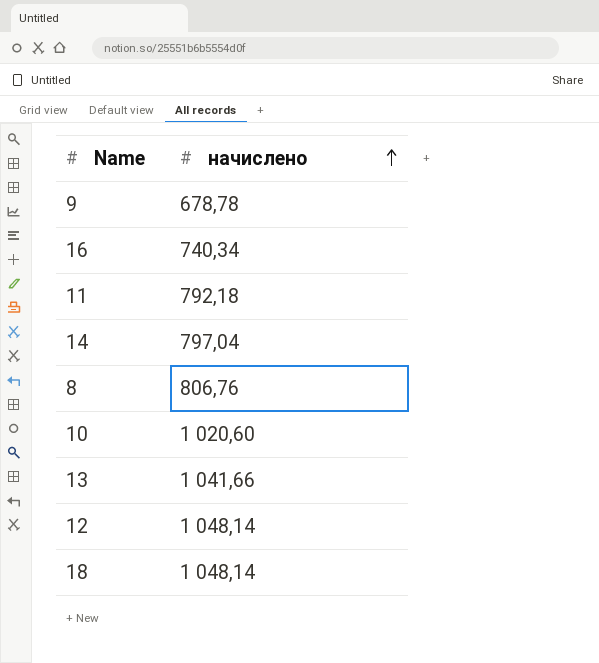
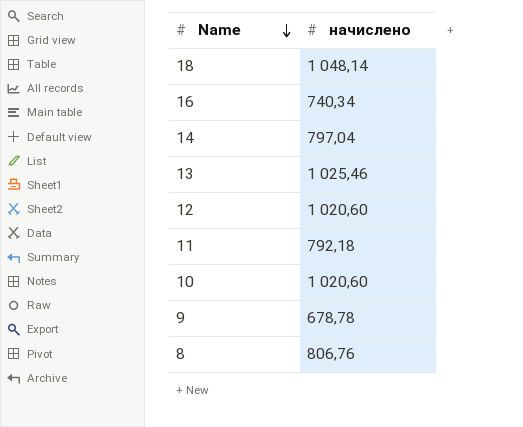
row order: начислено ascending -> Name descending
13 | начислено: 1 041,66 -> 1 025,46
12 | начислено: 1 048,14 -> 1 020,60

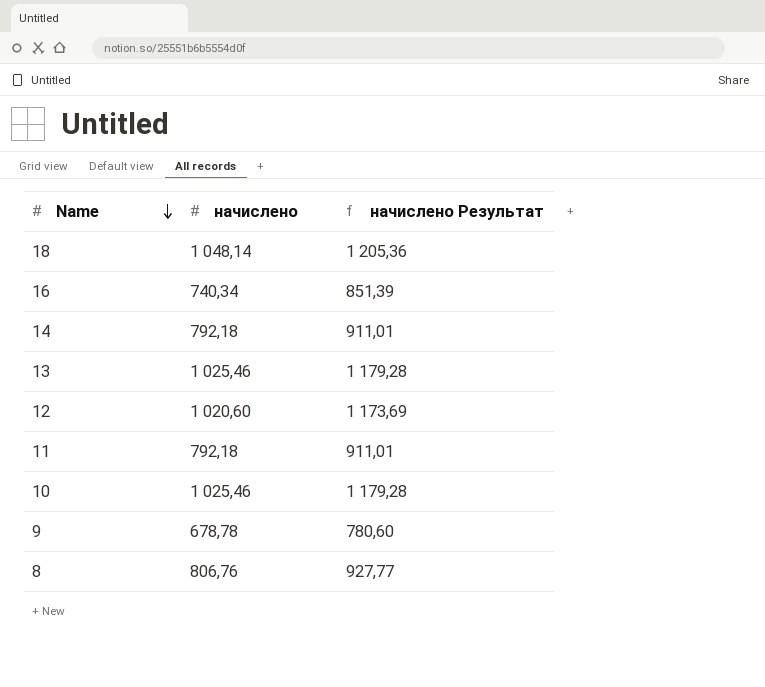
column начислено Результат | formula: none -> [начислено] * 1,15
14 | начислено: 797,04 -> 792,18
10 | начислено: 1 020,60 -> 1 025,46

